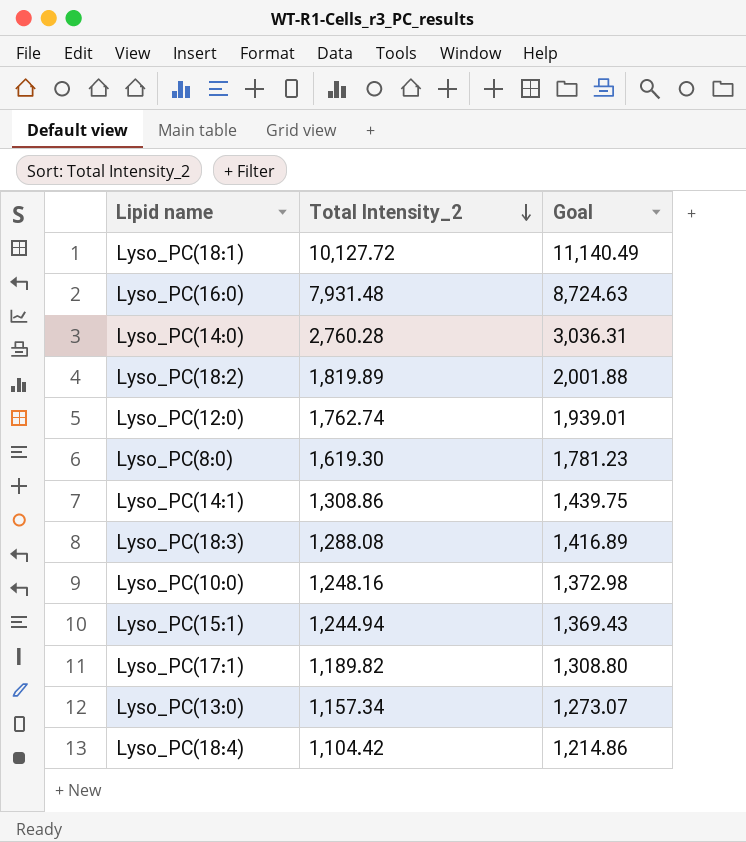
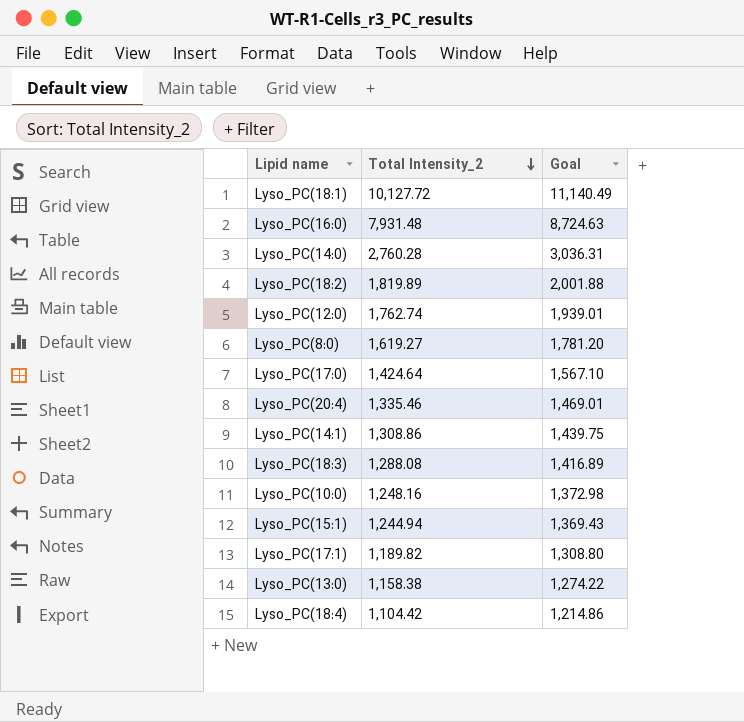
Lyso_PC(8:0) | Total Intensity_2: 1,619.30 -> 1,619.27
Lyso_PC(8:0) | Goal: 1,781.23 -> 1,781.20
row Lyso_PC(17:0): none -> 1,424.64 | 1,567.10
row Lyso_PC(20:4): none -> 1,335.46 | 1,469.01
Lyso_PC(13:0) | Total Intensity_2: 1,157.34 -> 1,158.38
Lyso_PC(13:0) | Goal: 1,273.07 -> 1,274.22

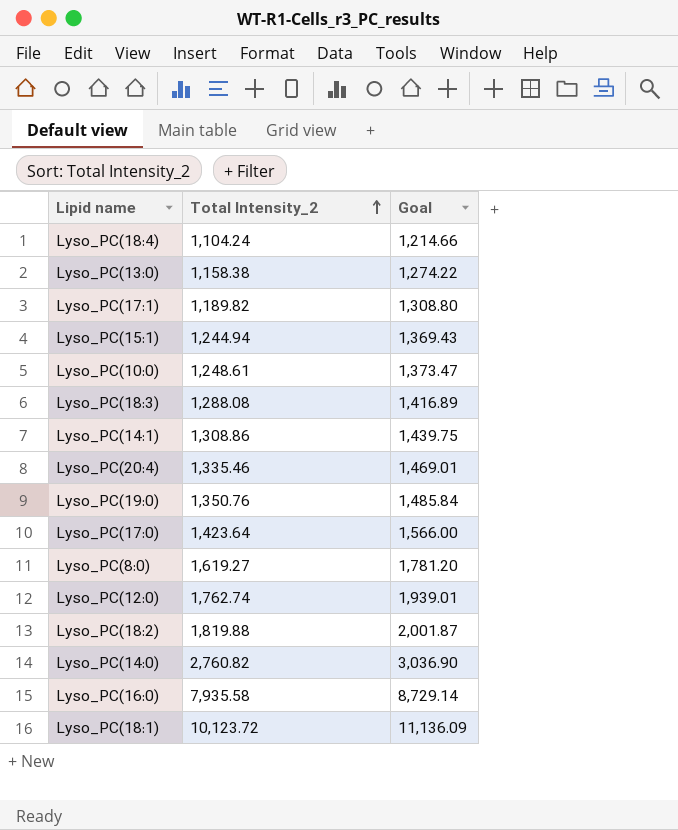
row order: Total Intensity_2 descending -> Total Intensity_2 ascending
Lyso_PC(18:4) | Total Intensity_2: 1,104.42 -> 1,104.24
Lyso_PC(18:4) | Goal: 1,214.86 -> 1,214.66
Lyso_PC(10:0) | Total Intensity_2: 1,248.16 -> 1,248.61
Lyso_PC(10:0) | Goal: 1,372.98 -> 1,373.47
row Lyso_PC(19:0): none -> 1,350.76 | 1,485.84
Lyso_PC(17:0) | Total Intensity_2: 1,424.64 -> 1,423.64
Lyso_PC(17:0) | Goal: 1,567.10 -> 1,566.00
Lyso_PC(18:2) | Total Intensity_2: 1,819.89 -> 1,819.88
Lyso_PC(18:2) | Goal: 2,001.88 -> 2,001.87
Lyso_PC(14:0) | Total Intensity_2: 2,760.28 -> 2,760.82
Lyso_PC(14:0) | Goal: 3,036.31 -> 3,036.90
Lyso_PC(16:0) | Total Intensity_2: 7,931.48 -> 7,935.58
Lyso_PC(16:0) | Goal: 8,724.63 -> 8,729.14
Lyso_PC(18:1) | Total Intensity_2: 10,127.72 -> 10,123.72
Lyso_PC(18:1) | Goal: 11,140.49 -> 11,136.09

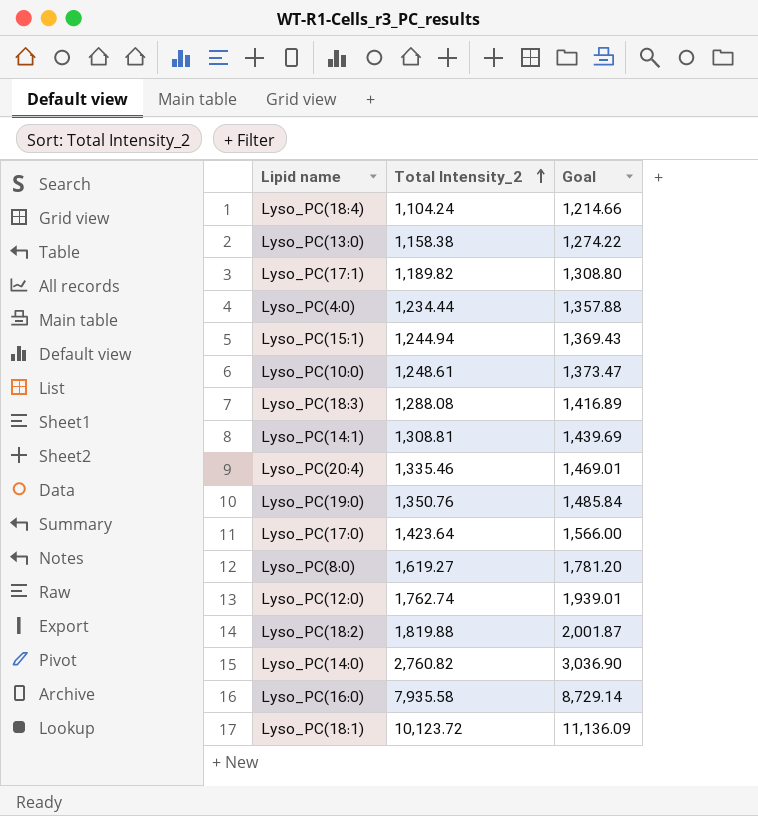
row Lyso_PC(4:0): none -> 1,234.44 | 1,357.88
Lyso_PC(14:1) | Total Intensity_2: 1,308.86 -> 1,308.81
Lyso_PC(14:1) | Goal: 1,439.75 -> 1,439.69

